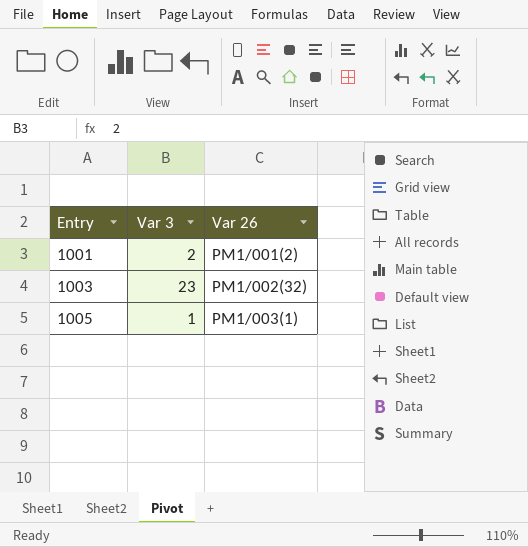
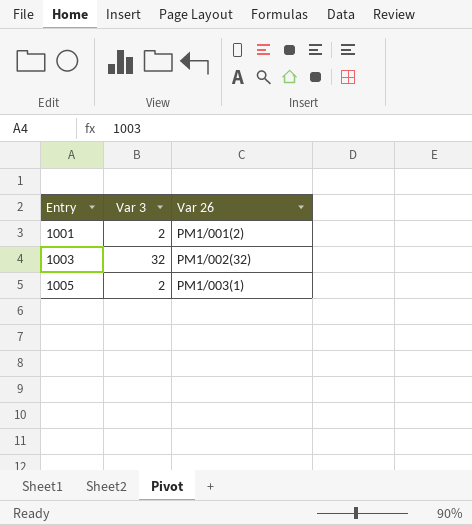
1003 | Var 3: 23 -> 32
1005 | Var 3: 1 -> 2

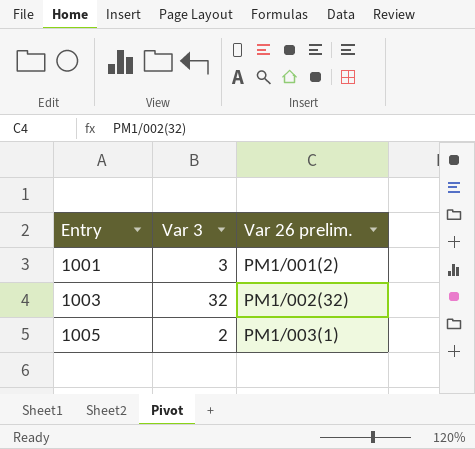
column name: Var 26 -> Var 26 prelim.
1001 | Var 3: 2 -> 3

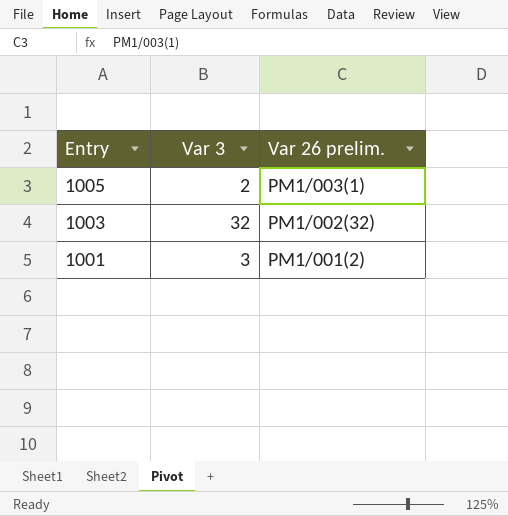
row order: Entry ascending -> Entry descending

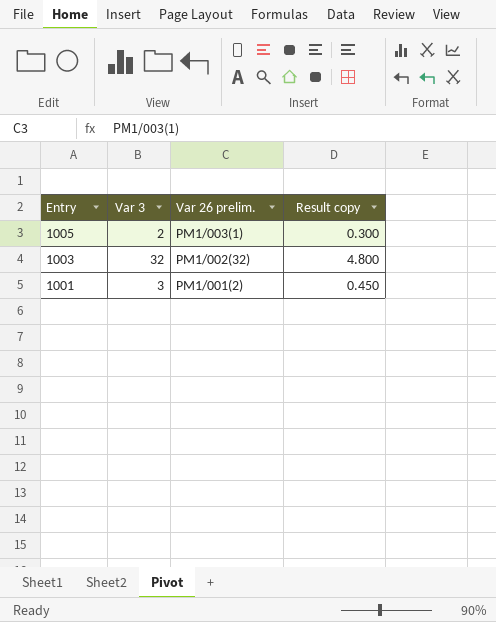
column Result copy | formula: none -> [Var 3] * 0.15

